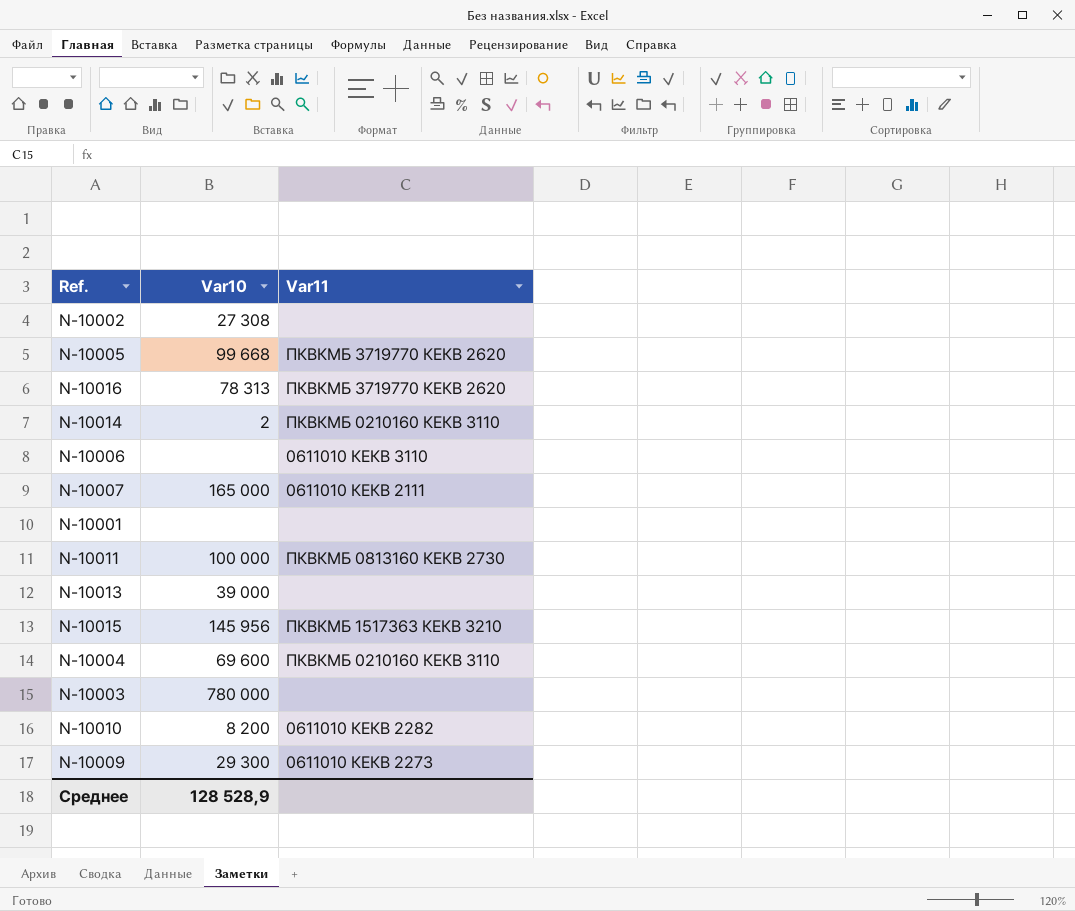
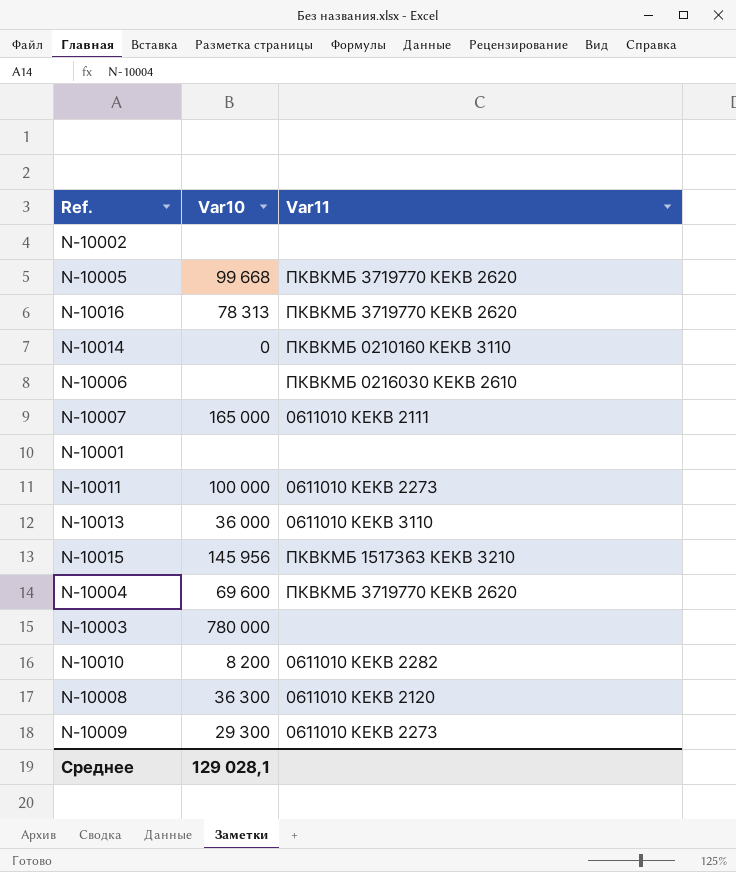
N-10002 | Var10: 27 308 -> none
N-10014 | Var10: 2 -> 0
N-10006 | Var11: 0611010 КЕКВ 3110 -> ПКВКМБ 0216030 КЕКВ 2610
N-10011 | Var11: ПКВКМБ 0813160 КЕКВ 2730 -> 0611010 КЕКВ 2273
N-10013 | Var10: 39 000 -> 36 000
N-10013 | Var11: none -> 0611010 КЕКВ 3110
N-10004 | Var11: ПКВКМБ 0210160 КЕКВ 3110 -> ПКВКМБ 3719770 КЕКВ 2620
row N-10008: none -> 36 300 | 0611010 КЕКВ 2120
Среднее | Var10: 128 528,9 -> 129 028,1

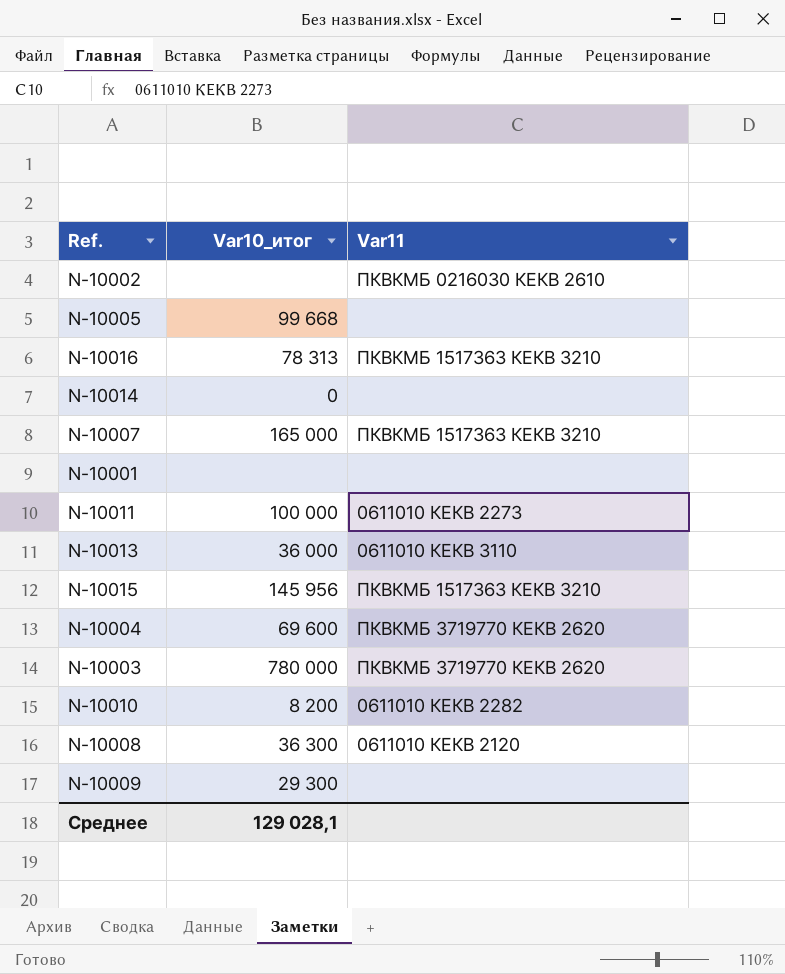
column name: Var10 -> Var10_итог
row N-10006: none | ПКВКМБ 0216030 КЕКВ 2610 -> none
N-10002 | Var11: none -> ПКВКМБ 0216030 КЕКВ 2610
N-10005 | Var11: ПКВКМБ 3719770 КЕКВ 2620 -> none
N-10016 | Var11: ПКВКМБ 3719770 КЕКВ 2620 -> ПКВКМБ 1517363 КЕКВ 3210
N-10014 | Var11: ПКВКМБ 0210160 КЕКВ 3110 -> none
N-10007 | Var11: 0611010 КЕКВ 2111 -> ПКВКМБ 1517363 КЕКВ 3210
N-10003 | Var11: none -> ПКВКМБ 3719770 КЕКВ 2620
N-10009 | Var11: 0611010 КЕКВ 2273 -> none

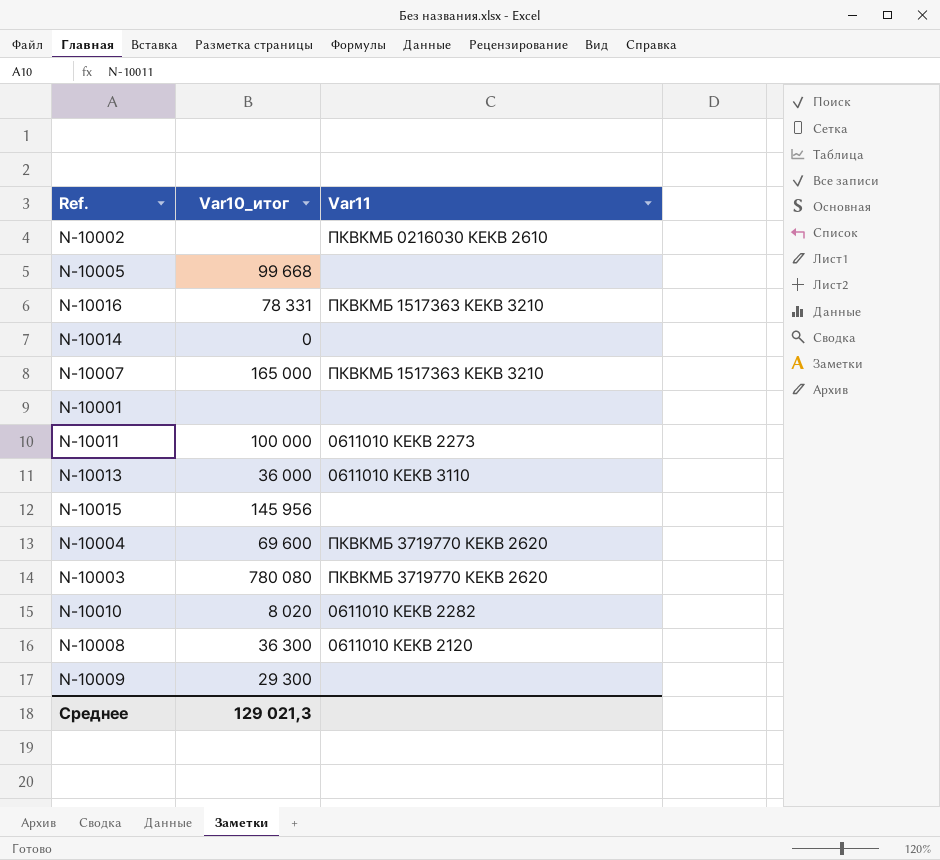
N-10016 | Var10_итог: 78 313 -> 78 331
N-10015 | Var11: ПКВКМБ 1517363 КЕКВ 3210 -> none
N-10003 | Var10_итог: 780 000 -> 780 080
N-10010 | Var10_итог: 8 200 -> 8 020
Среднее | Var10_итог: 129 028,1 -> 129 021,3

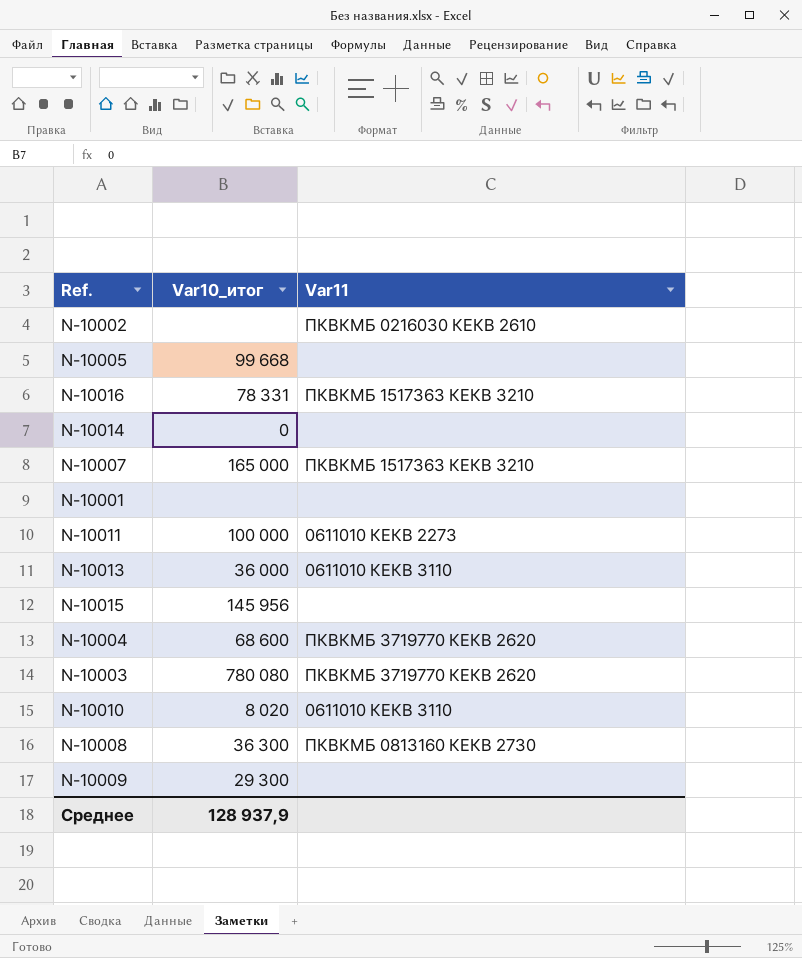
N-10004 | Var10_итог: 69 600 -> 68 600
N-10010 | Var11: 0611010 КЕКВ 2282 -> 0611010 КЕКВ 3110
N-10008 | Var11: 0611010 КЕКВ 2120 -> ПКВКМБ 0813160 КЕКВ 2730
Среднее | Var10_итог: 129 021,3 -> 128 937,9

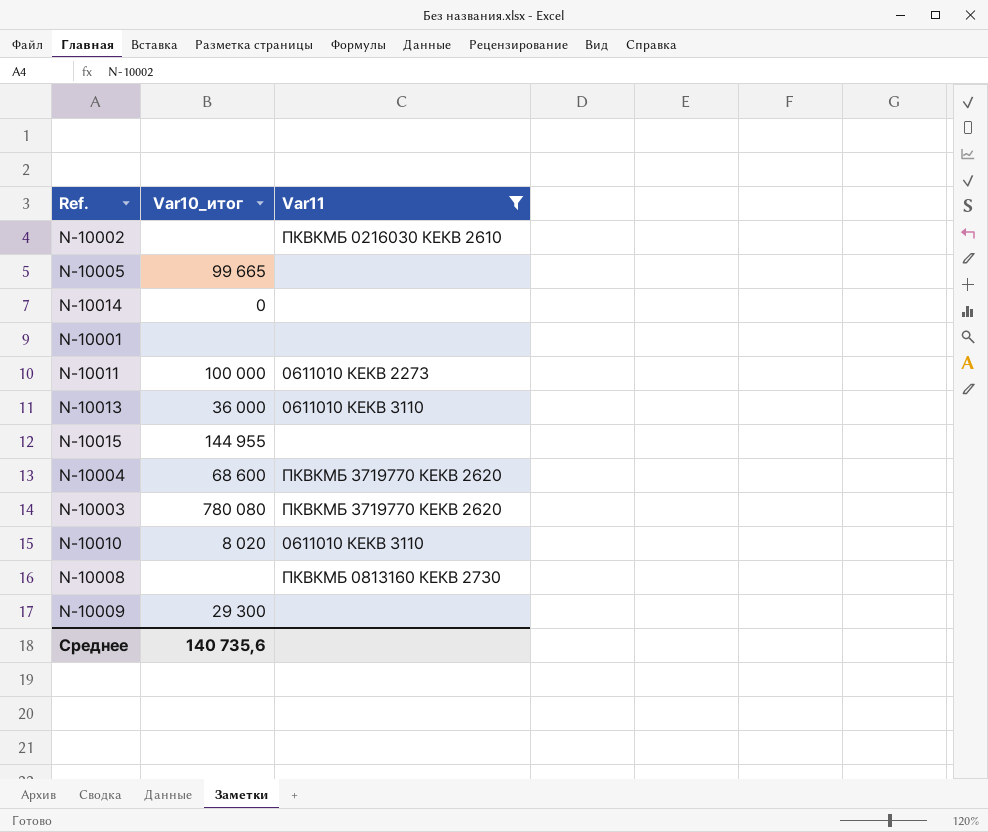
filter: none -> Var11 != ПКВКМБ 1517363 КЕКВ 3210
N-10005 | Var10_итог: 99 668 -> 99 665
N-10015 | Var10_итог: 145 956 -> 144 955
N-10008 | Var10_итог: 36 300 -> none
Среднее | Var10_итог: 128 937,9 -> 140 735,6

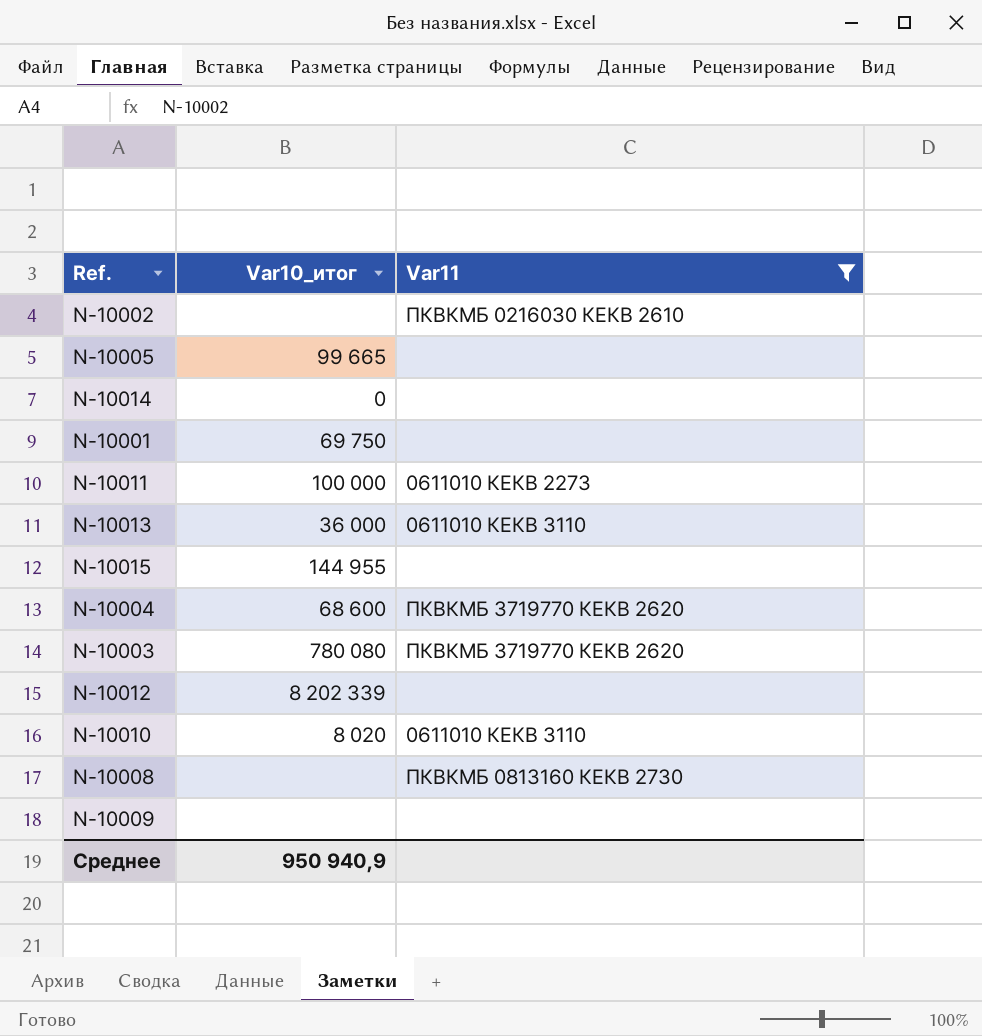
N-10001 | Var10_итог: none -> 69 750
row N-10012: none -> 8 202 339 | none
N-10009 | Var10_итог: 29 300 -> none
Среднее | Var10_итог: 140 735,6 -> 950 940,9

